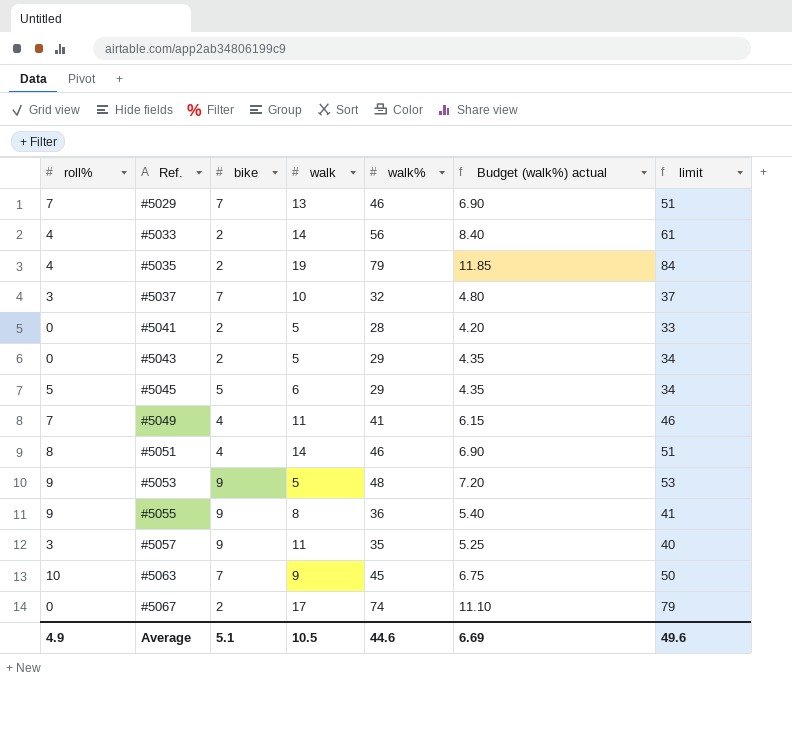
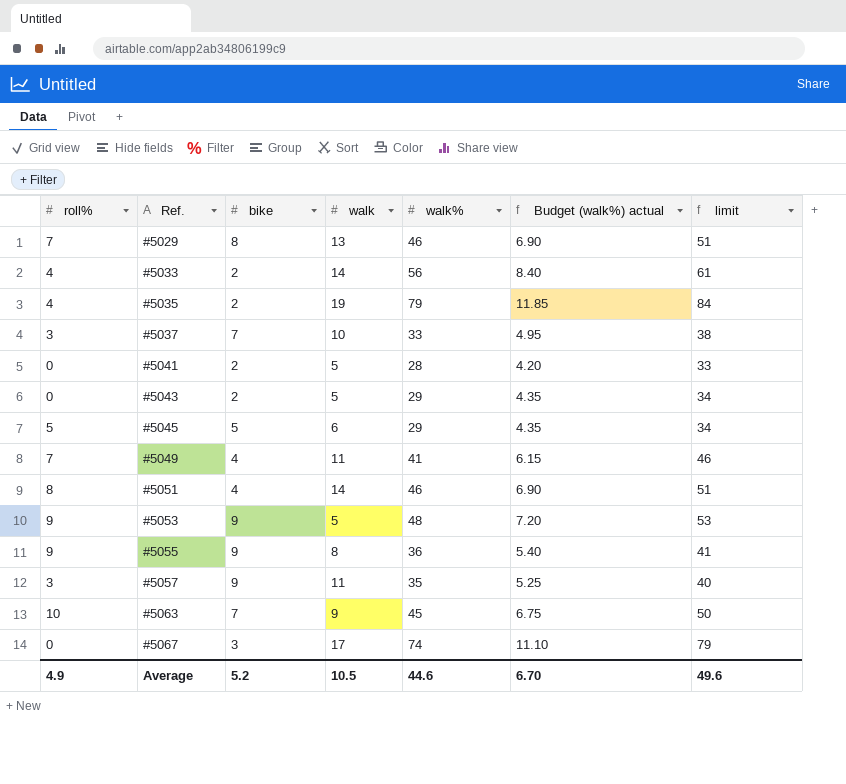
#5029 | bike: 7 -> 8
#5037 | walk%: 32 -> 33
#5037 | Budget (walk%) actual: 4.80 -> 4.95
#5037 | limit: 37 -> 38
#5067 | bike: 2 -> 3
Average | bike: 5.1 -> 5.2
Average | Budget (walk%) actual: 6.69 -> 6.70

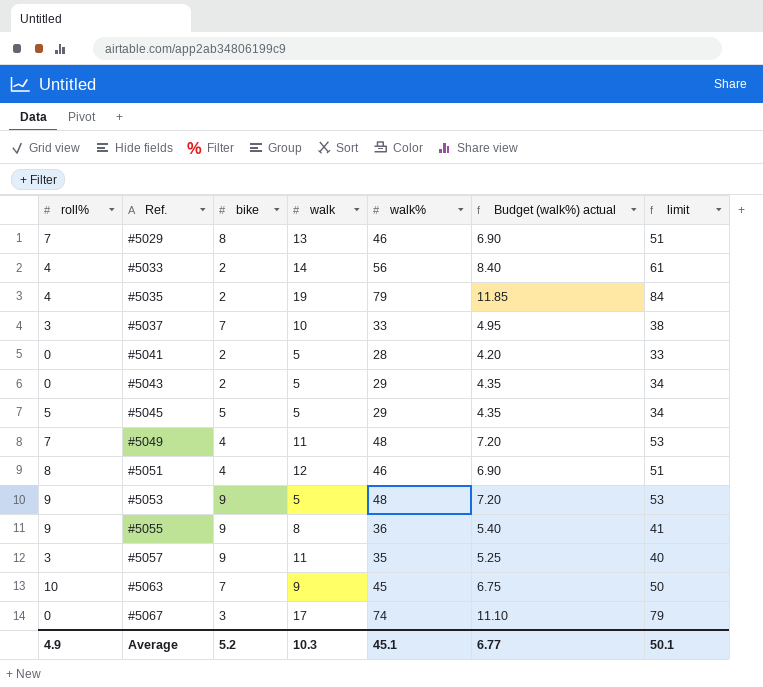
#5045 | walk: 6 -> 5
#5049 | walk%: 41 -> 48
#5049 | Budget (walk%) actual: 6.15 -> 7.20
#5049 | limit: 46 -> 53
#5051 | walk: 14 -> 12
Average | walk: 10.5 -> 10.3
Average | walk%: 44.6 -> 45.1
Average | Budget (walk%) actual: 6.70 -> 6.77
Average | limit: 49.6 -> 50.1

